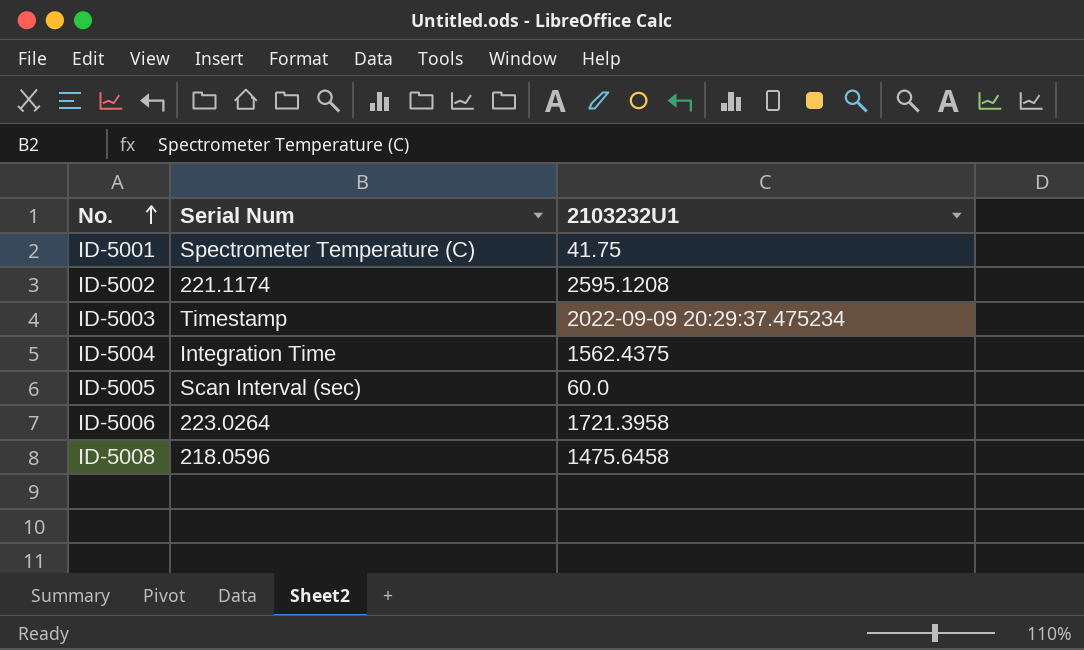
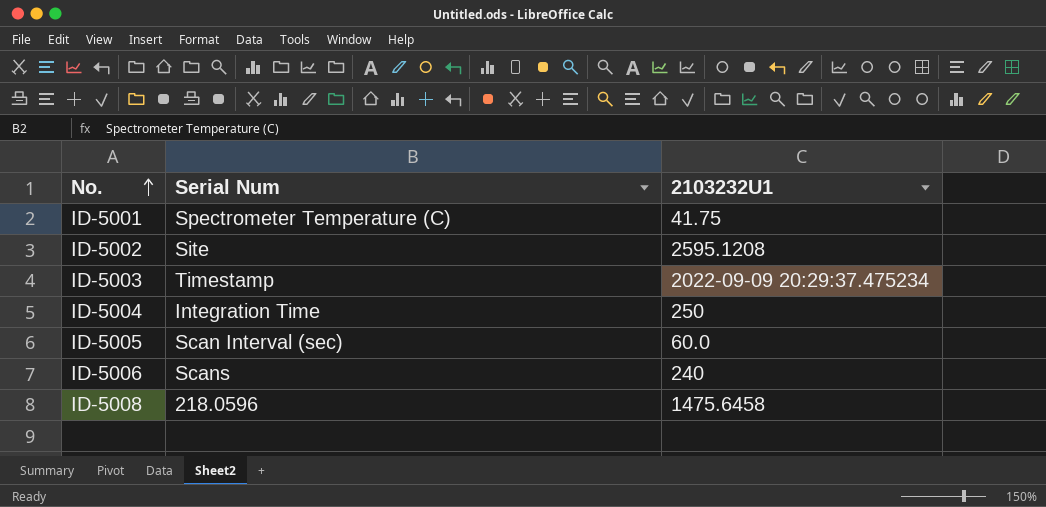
ID-5002 | Serial Num: 221.1174 -> Site
ID-5004 | 2103232U1: 1562.4375 -> 250
ID-5006 | Serial Num: 223.0264 -> Scans
ID-5006 | 2103232U1: 1721.3958 -> 240

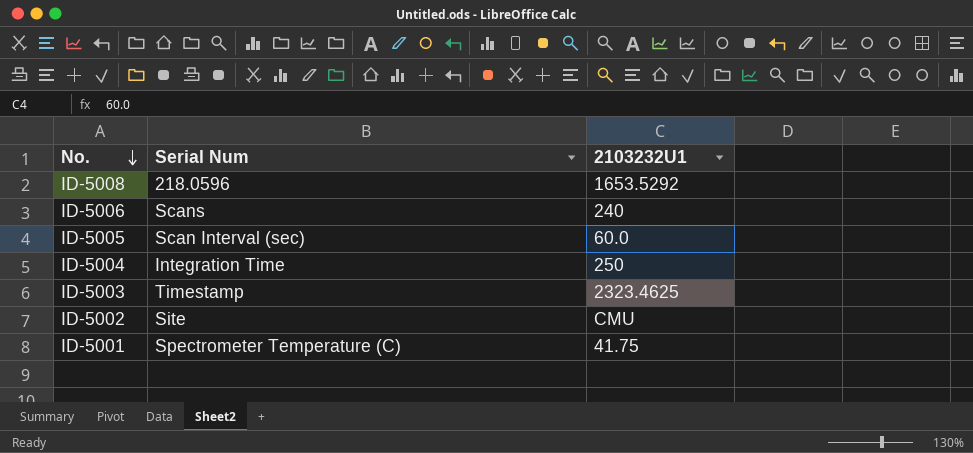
row order: No. ascending -> No. descending
ID-5008 | 2103232U1: 1475.6458 -> 1653.5292
ID-5003 | 2103232U1: 2022-09-09 20:29:37.475234 -> 2323.4625
ID-5002 | 2103232U1: 2595.1208 -> CMU

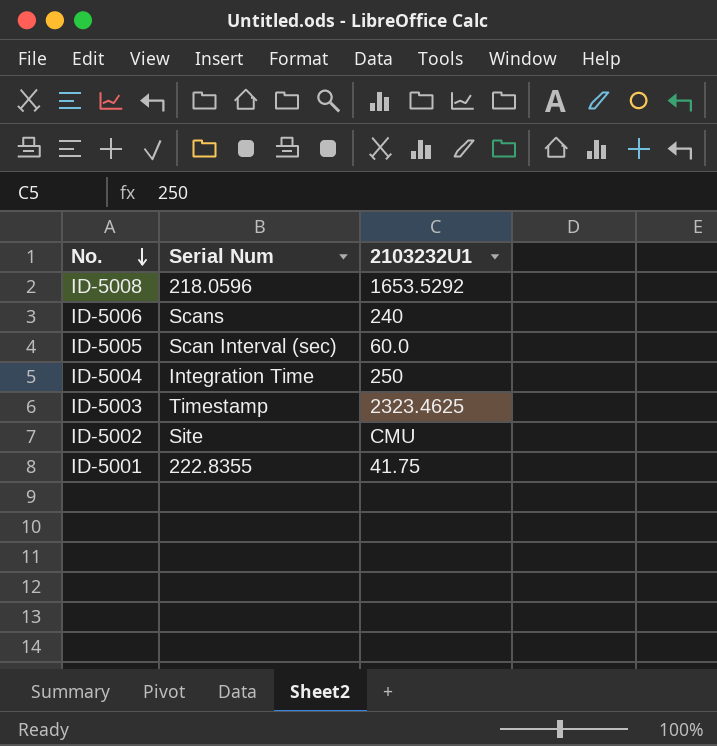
ID-5001 | Serial Num: Spectrometer Temperature (C) -> 222.8355

